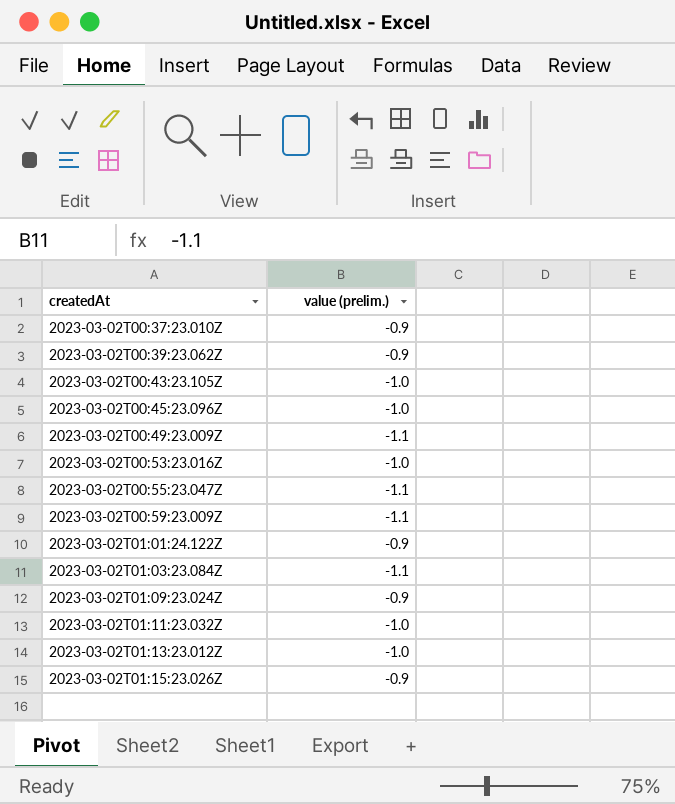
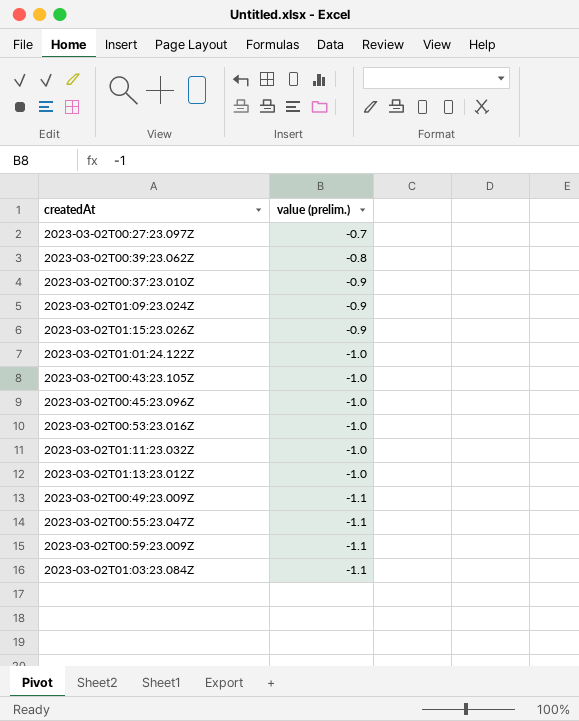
row order: createdAt ascending -> value (prelim.) descending
row 2023-03-02T00:27:23.097Z: none -> -0.7
2023-03-02T00:39:23.062Z | value (prelim.): -0.9 -> -0.8
2023-03-02T01:01:24.122Z | value (prelim.): -0.9 -> -1.0

